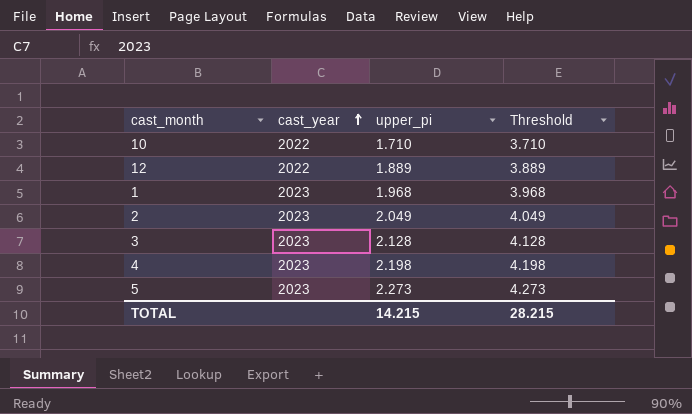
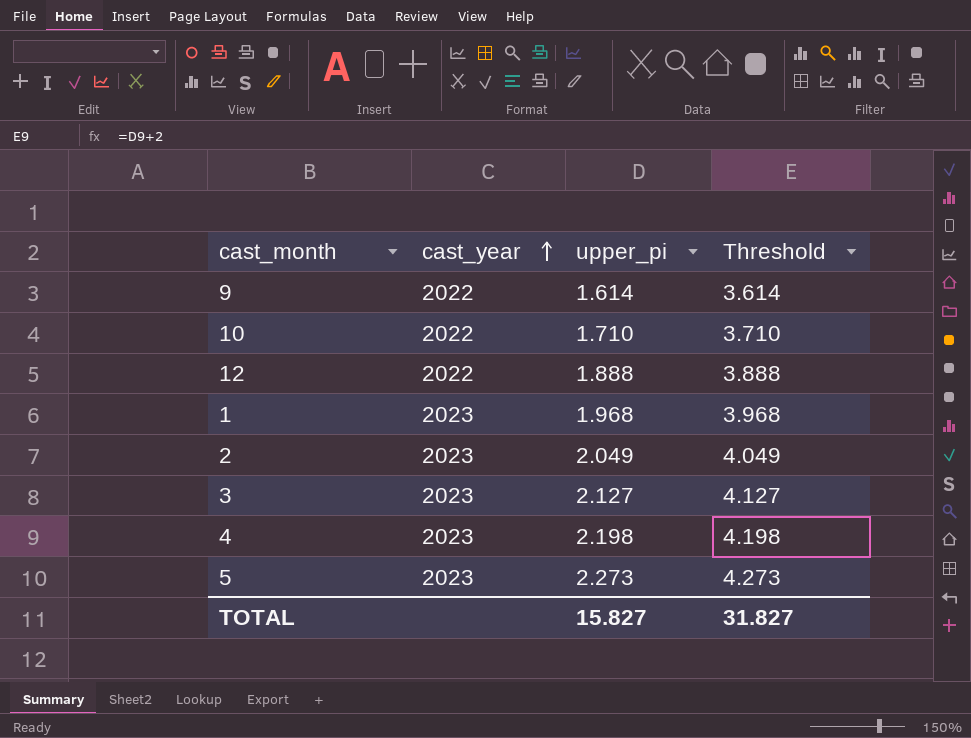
row 9: none -> 2022 | 1.614 | 3.614
12 | upper_pi: 1.889 -> 1.888
12 | Threshold: 3.889 -> 3.888
3 | upper_pi: 2.128 -> 2.127
3 | Threshold: 4.128 -> 4.127
TOTAL | upper_pi: 14.215 -> 15.827
TOTAL | Threshold: 28.215 -> 31.827

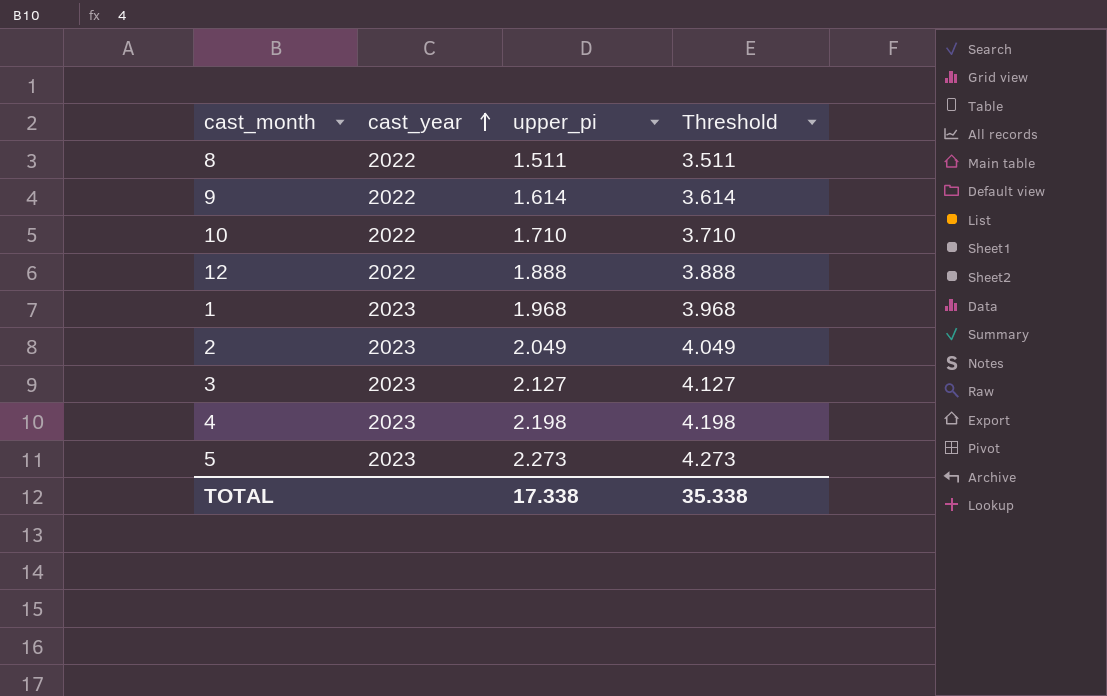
row 8: none -> 2022 | 1.511 | 3.511
TOTAL | upper_pi: 15.827 -> 17.338
TOTAL | Threshold: 31.827 -> 35.338

